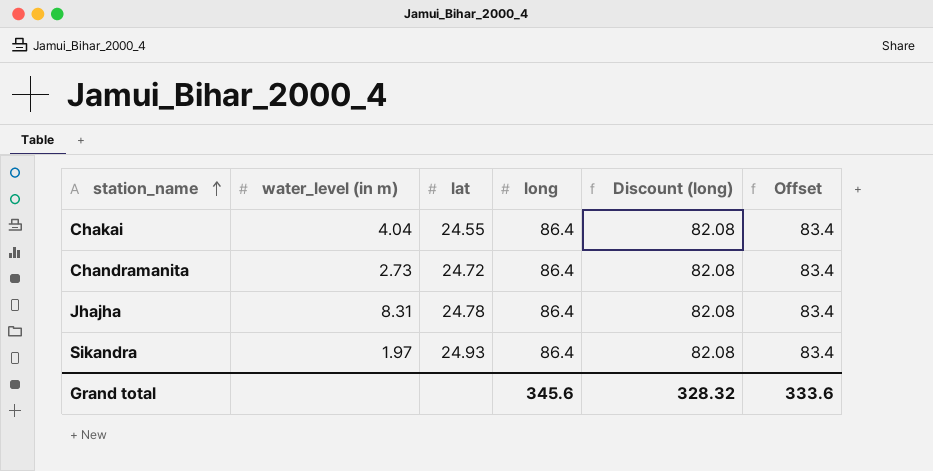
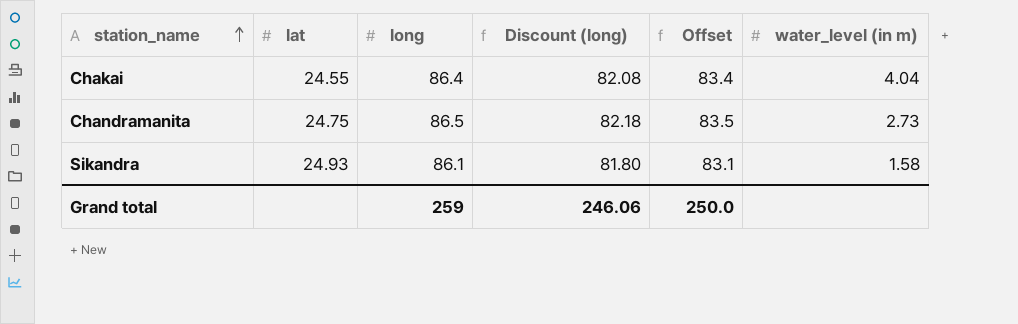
column water_level (in m) | position: 2 -> 6
row Jhajha: 8.31 | 24.78 | 86.4 | 82.08 | 83.4 -> none
Chandramanita | lat: 24.72 -> 24.75
Chandramanita | long: 86.4 -> 86.5
Chandramanita | Discount (long): 82.08 -> 82.18
Chandramanita | Offset: 83.4 -> 83.5
Sikandra | long: 86.4 -> 86.1
Sikandra | Discount (long): 82.08 -> 81.80
Sikandra | Offset: 83.4 -> 83.1
Sikandra | water_level (in m): 1.97 -> 1.58
Grand total | long: 345.6 -> 259
Grand total | Discount (long): 328.32 -> 246.06
Grand total | Offset: 333.6 -> 250.0

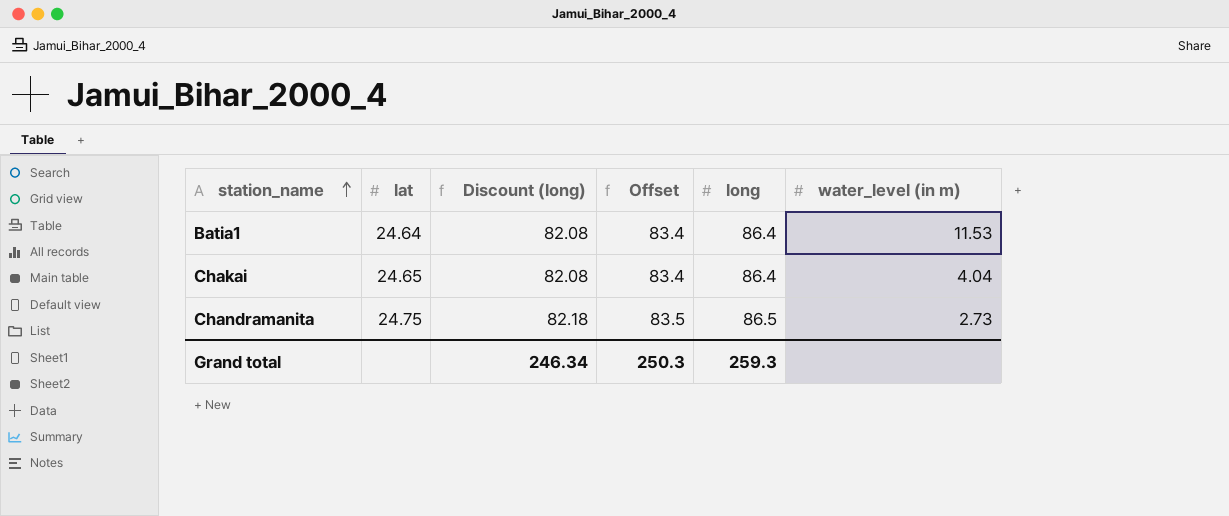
column long | position: 3 -> 5
row Sikandra: 24.93 | 86.1 | 81.80 | 83.1 | 1.58 -> none
row Batia1: none -> 24.64 | 82.08 | 83.4 | 86.4 | 11.53
Chakai | lat: 24.55 -> 24.65
Grand total | Discount (long): 246.06 -> 246.34
Grand total | Offset: 250.0 -> 250.3
Grand total | long: 259 -> 259.3

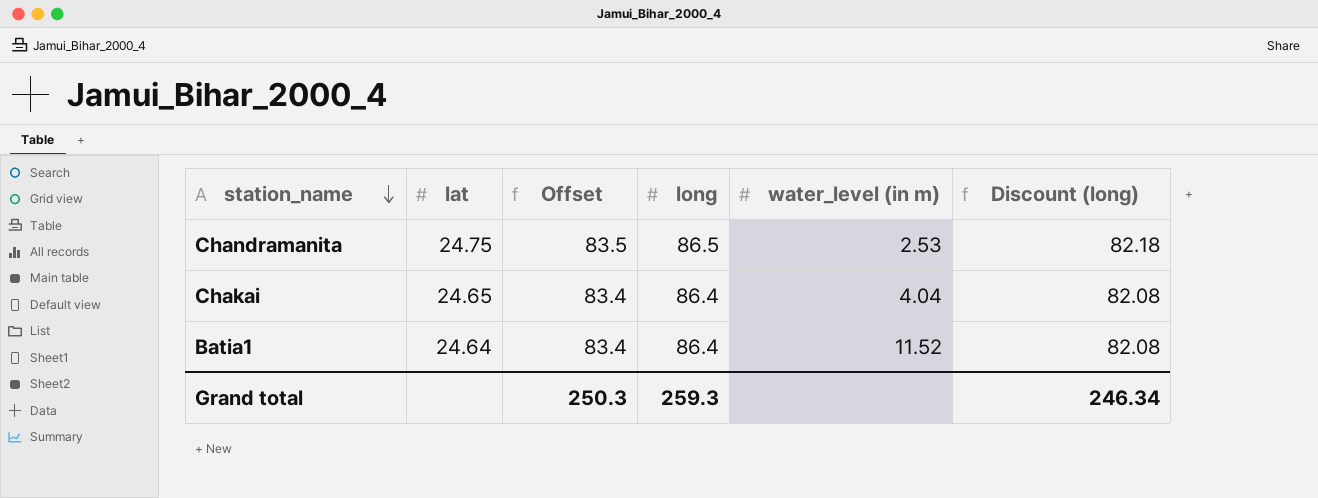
row order: station_name ascending -> station_name descending
column Discount (long) | position: 3 -> 6
Chandramanita | water_level (in m): 2.73 -> 2.53
Batia1 | water_level (in m): 11.53 -> 11.52

